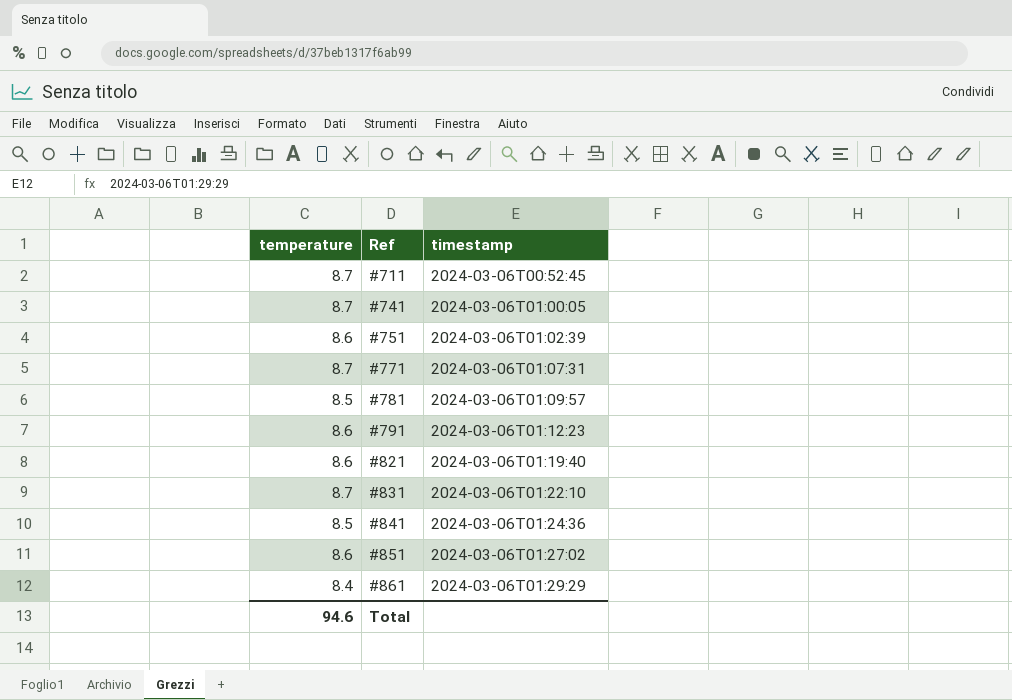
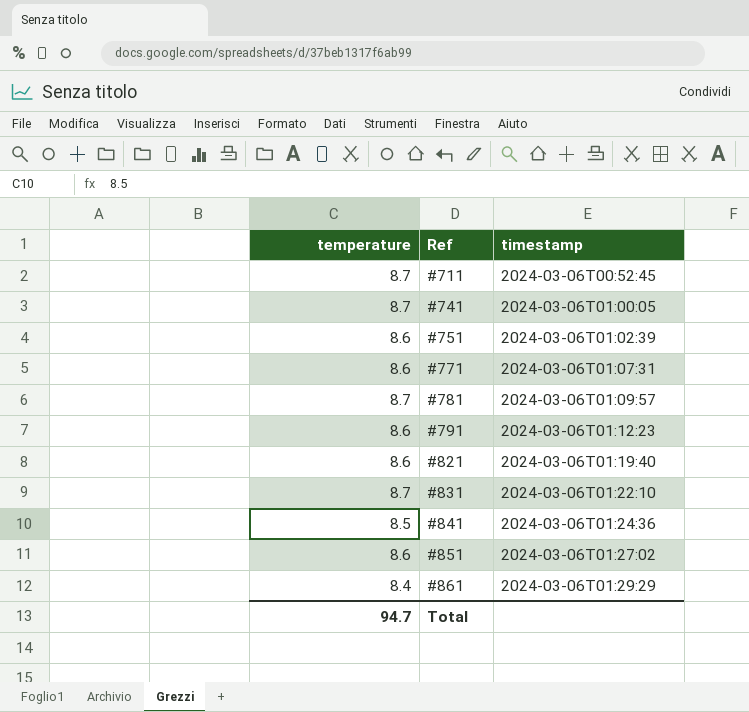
#771 | temperature: 8.7 -> 8.6
#781 | temperature: 8.5 -> 8.7
Total | temperature: 94.6 -> 94.7

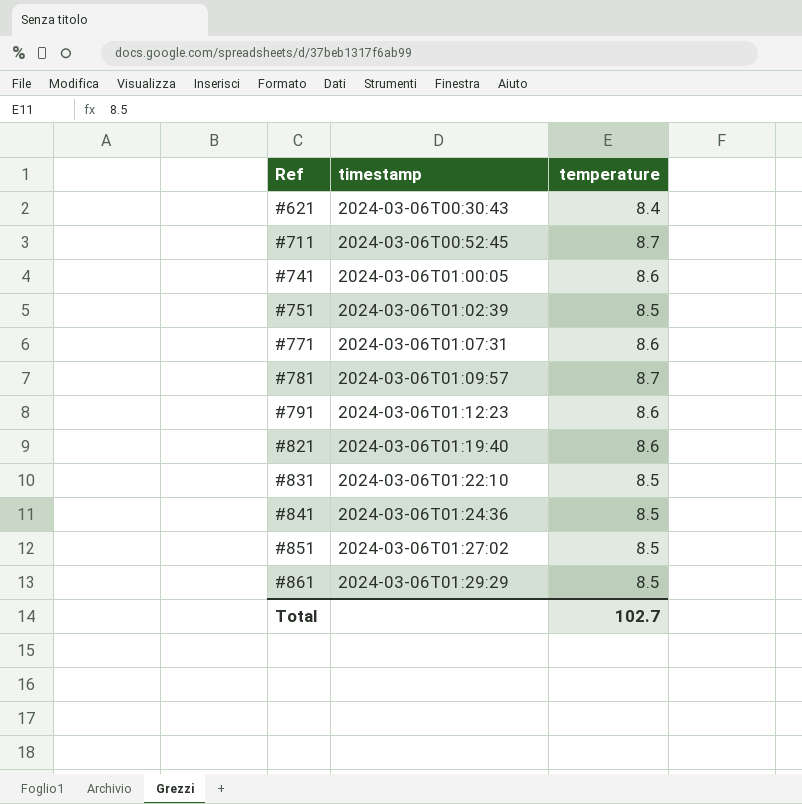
column temperature | position: 1 -> 3
row #621: none -> 2024-03-06T00:30:43 | 8.4
#741 | temperature: 8.7 -> 8.6
#751 | temperature: 8.6 -> 8.5
#831 | temperature: 8.7 -> 8.5
#851 | temperature: 8.6 -> 8.5
#861 | temperature: 8.4 -> 8.5
Total | temperature: 94.7 -> 102.7

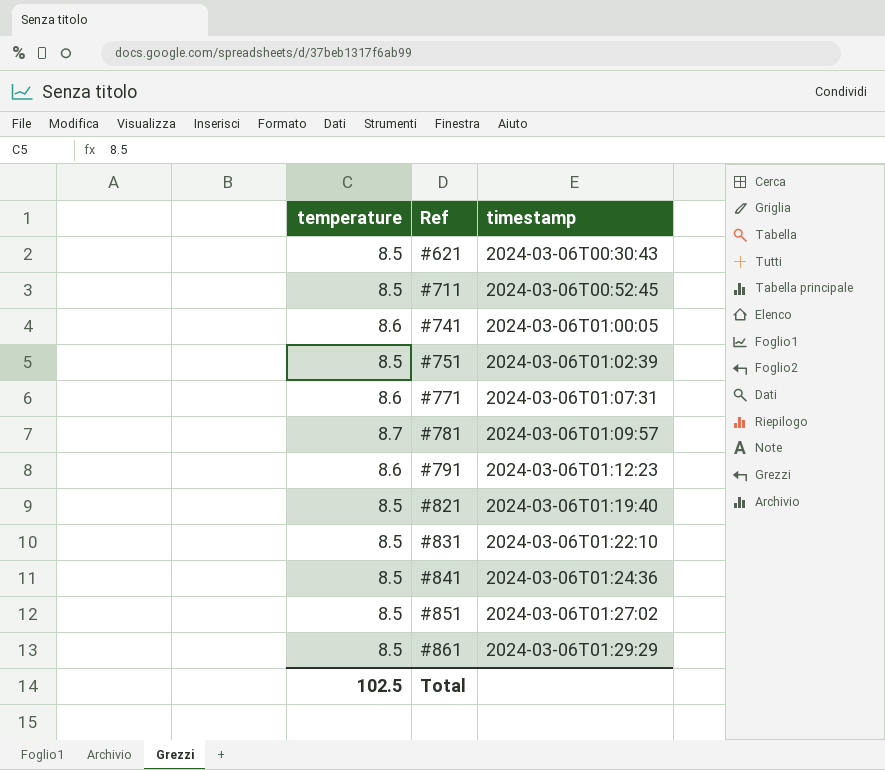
column temperature | position: 3 -> 1
#621 | temperature: 8.4 -> 8.5
#711 | temperature: 8.7 -> 8.5
#821 | temperature: 8.6 -> 8.5
Total | temperature: 102.7 -> 102.5

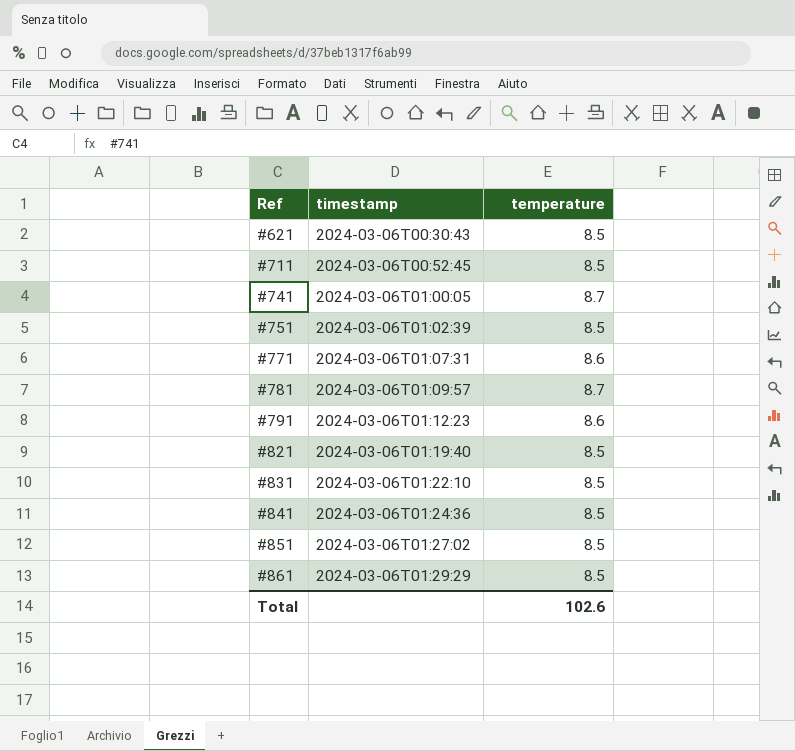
column temperature | position: 1 -> 3
#741 | temperature: 8.6 -> 8.7
Total | temperature: 102.5 -> 102.6

